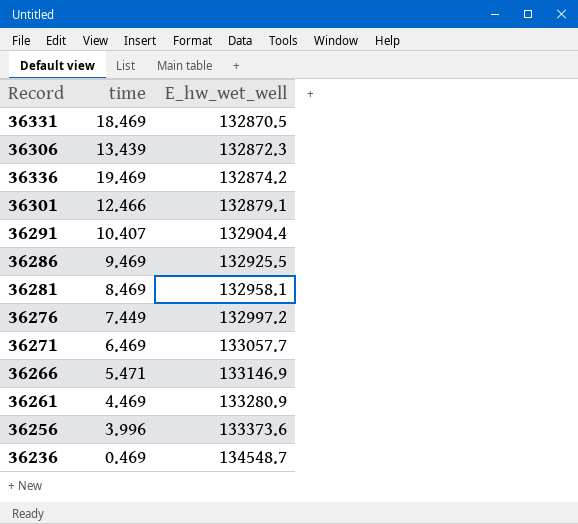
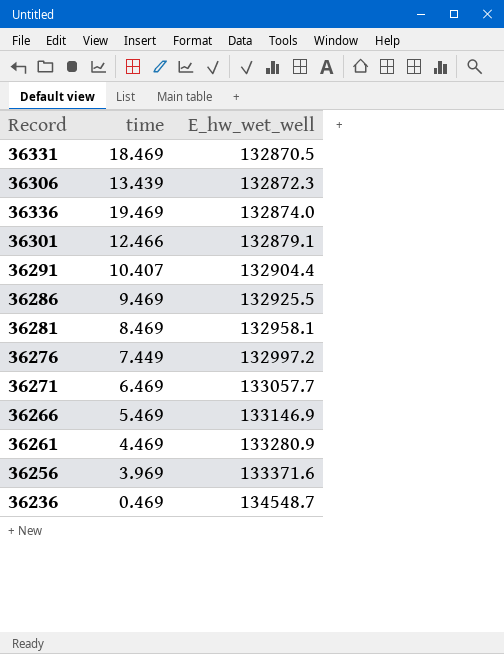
36336 | E_hw_wet_well: 132874.2 -> 132874.0
36266 | time: 5.471 -> 5.469
36256 | time: 3.996 -> 3.969
36256 | E_hw_wet_well: 133373.6 -> 133371.6

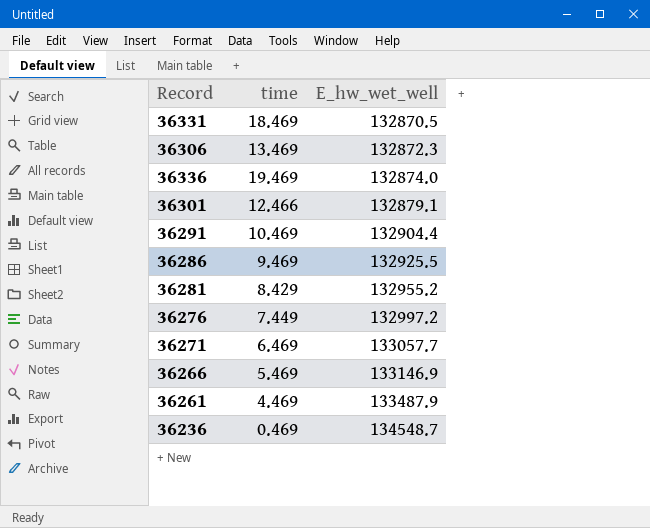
row 36256: 3.969 | 133371.6 -> none
36306 | time: 13.439 -> 13.469
36291 | time: 10.407 -> 10.469
36281 | time: 8.469 -> 8.429
36281 | E_hw_wet_well: 132958.1 -> 132955.2
36261 | E_hw_wet_well: 133280.9 -> 133487.9

